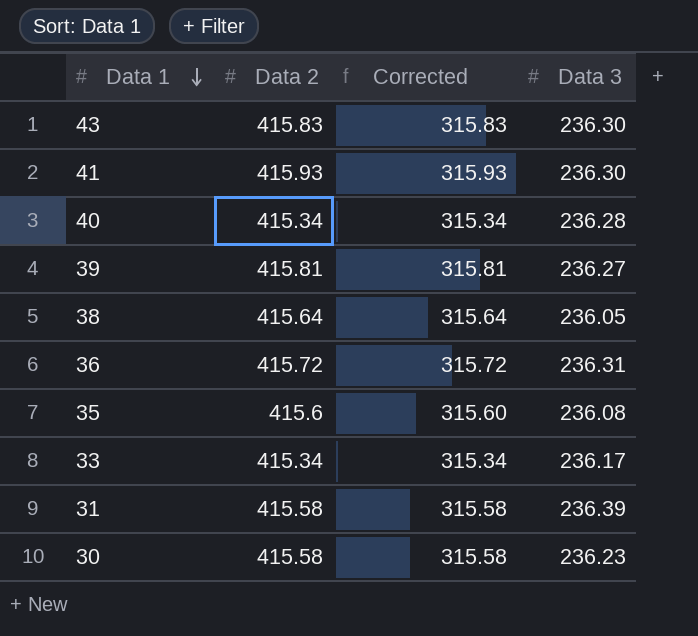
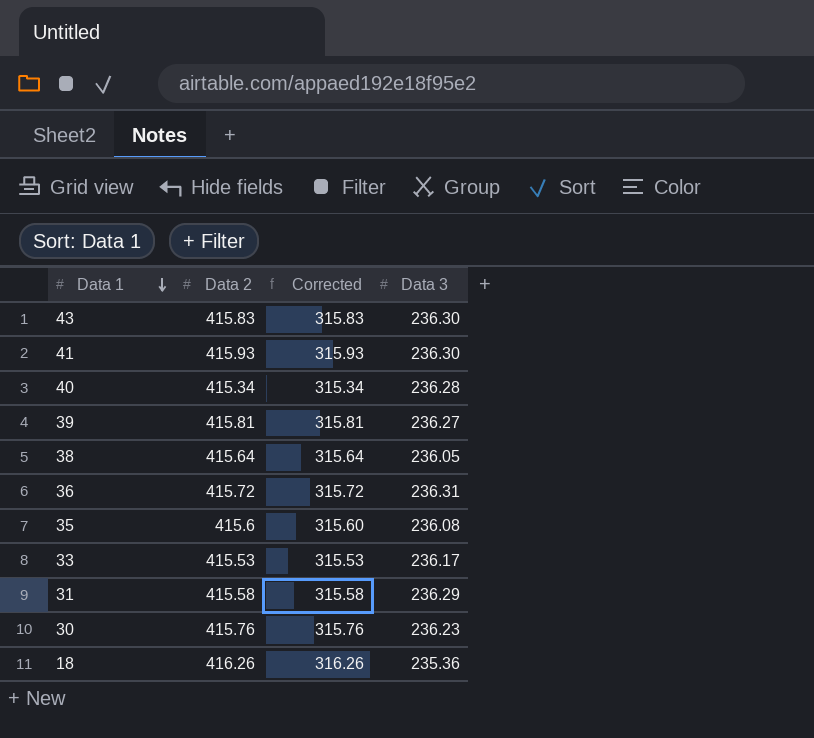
33 | Data 2: 415.34 -> 415.53
33 | Corrected: 315.34 -> 315.53
31 | Data 3: 236.39 -> 236.29
30 | Data 2: 415.58 -> 415.76
30 | Corrected: 315.58 -> 315.76
row 18: none -> 416.26 | 316.26 | 235.36

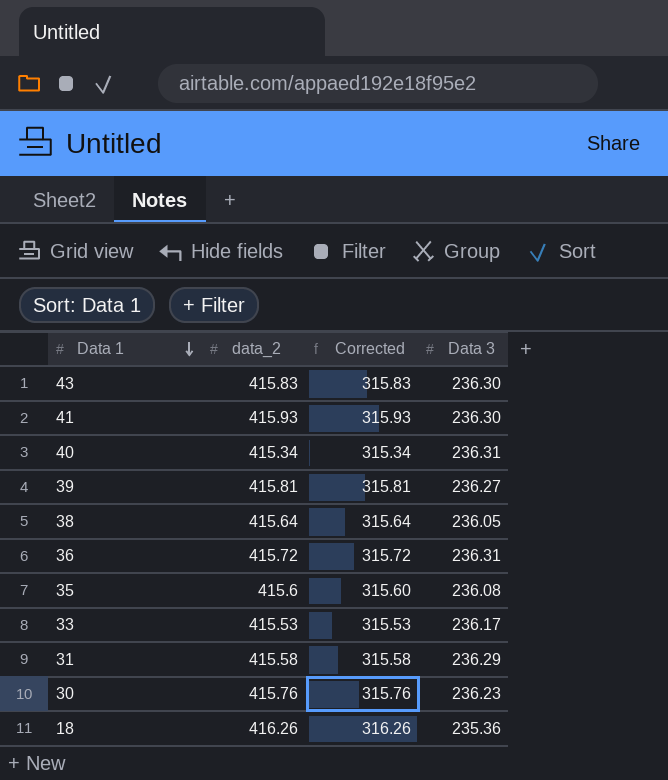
column name: Data 2 -> data_2
40 | Data 3: 236.28 -> 236.31

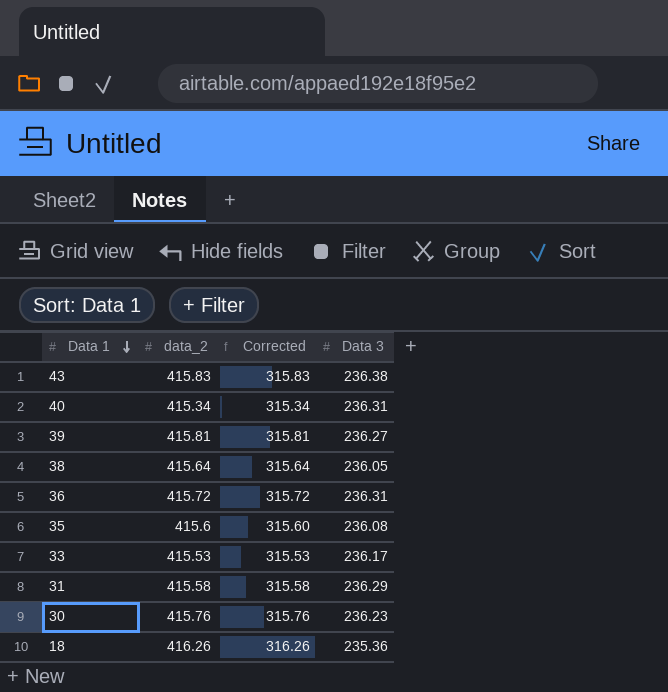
row 41: 415.93 | 315.93 | 236.30 -> none
43 | Data 3: 236.30 -> 236.38

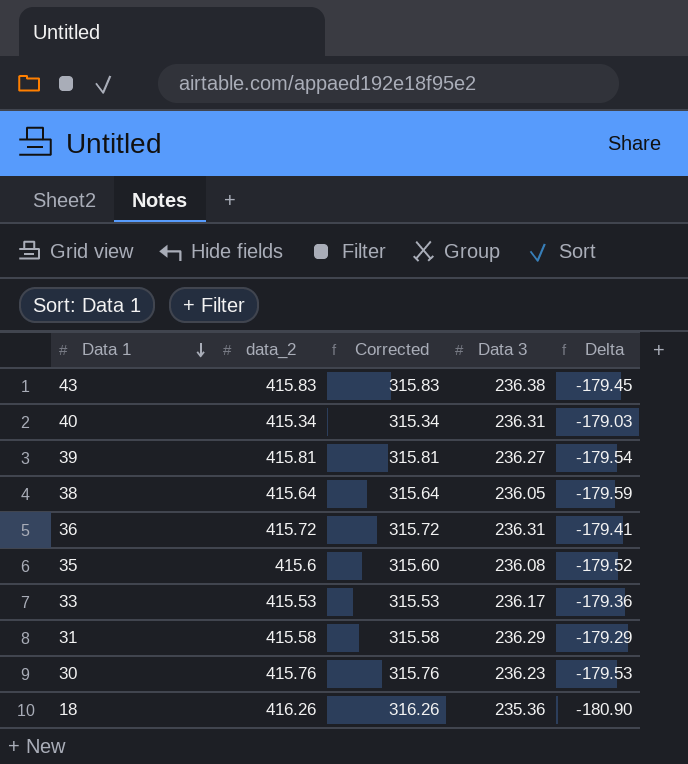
column Delta | formula: none -> [Data 3] - [data_2]

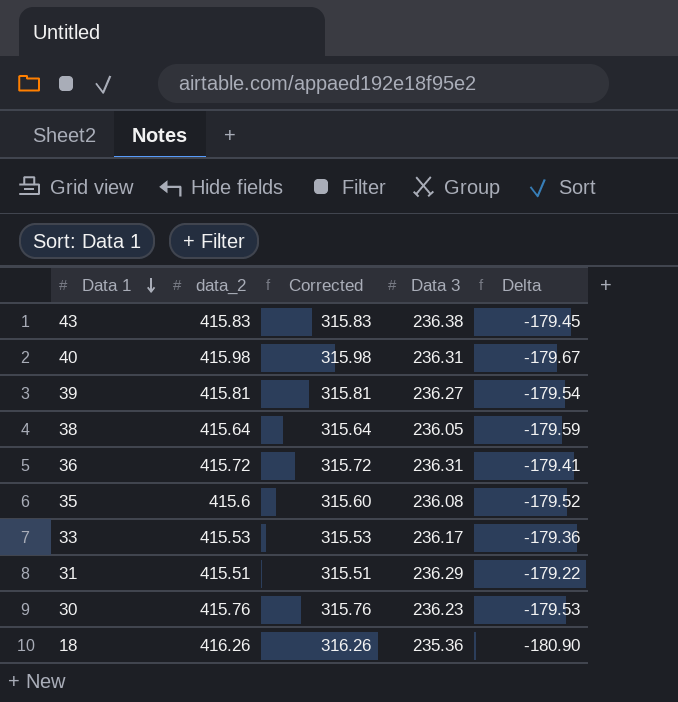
40 | data_2: 415.34 -> 415.98
40 | Corrected: 315.34 -> 315.98
40 | Delta: -179.03 -> -179.67
31 | data_2: 415.58 -> 415.51
31 | Corrected: 315.58 -> 315.51
31 | Delta: -179.29 -> -179.22

